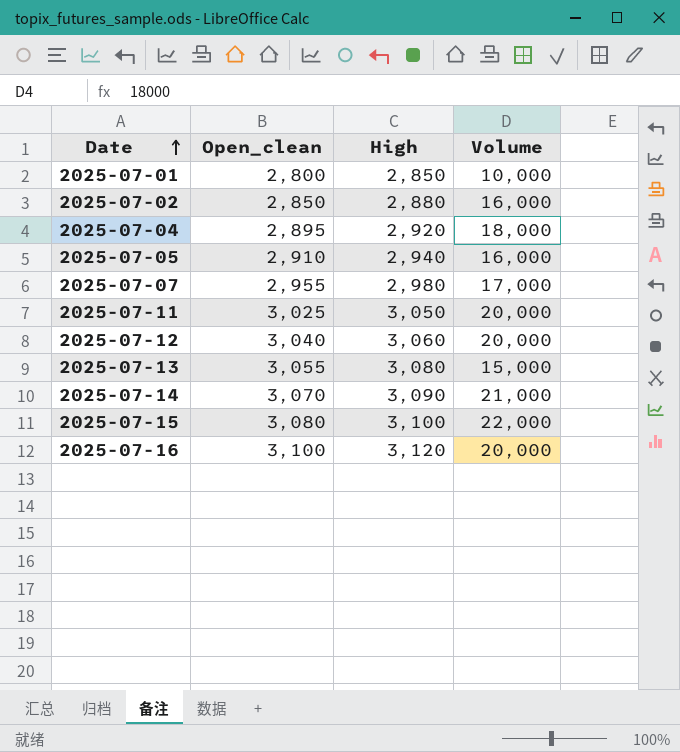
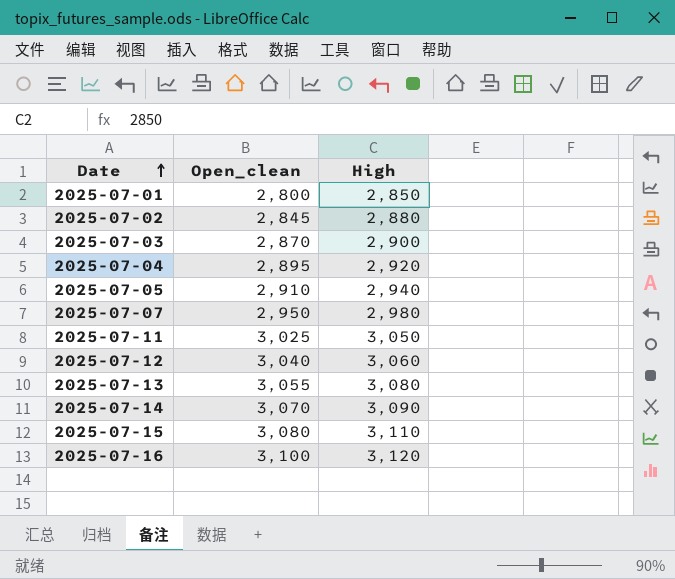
column Volume | position: 4 -> none
2025-07-02 | Open_clean: 2,850 -> 2,845
row 2025-07-03: none -> 2,870 | 2,900
2025-07-07 | Open_clean: 2,955 -> 2,950
2025-07-15 | High: 3,100 -> 3,110

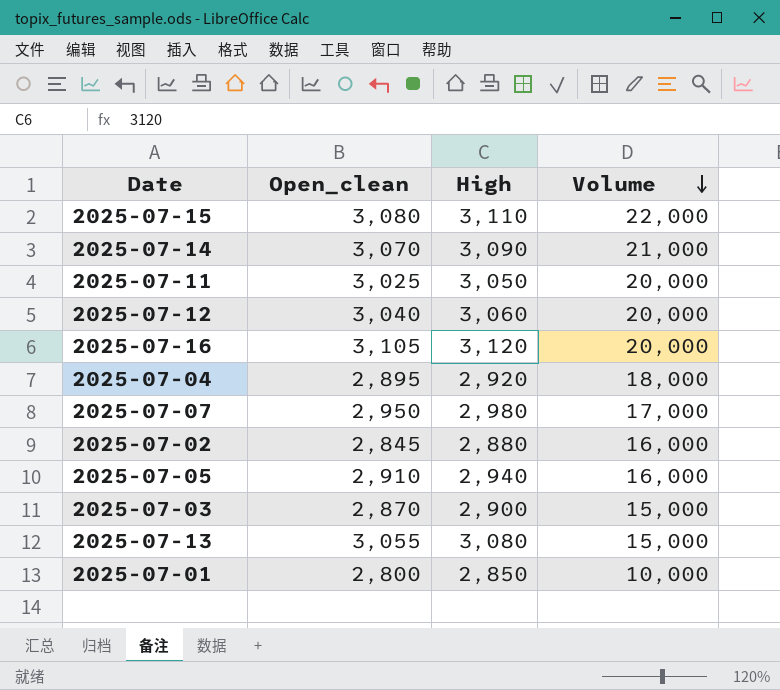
row order: Date ascending -> Volume descending
column Volume | position: none -> 4
2025-07-16 | Open_clean: 3,100 -> 3,105

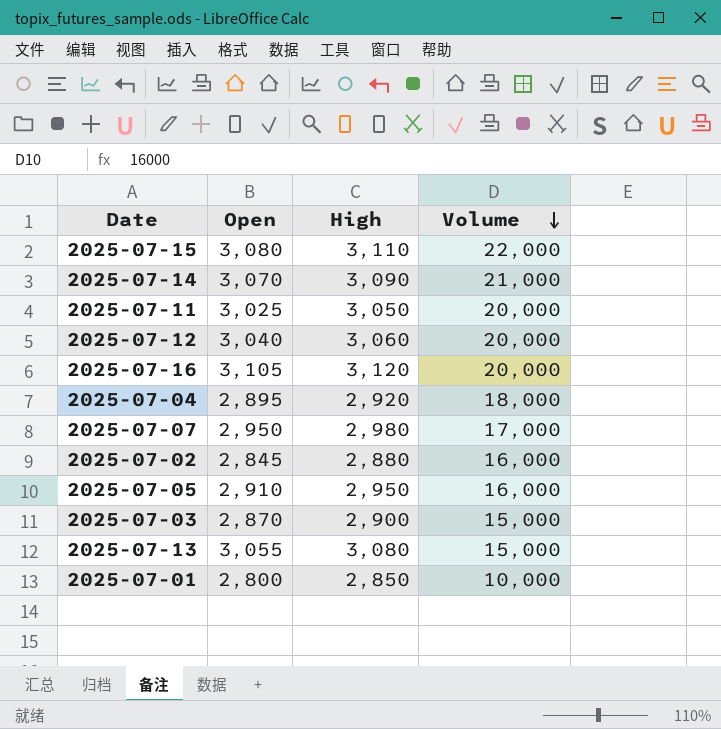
column name: Open_clean -> Open
2025-07-05 | High: 2,940 -> 2,950

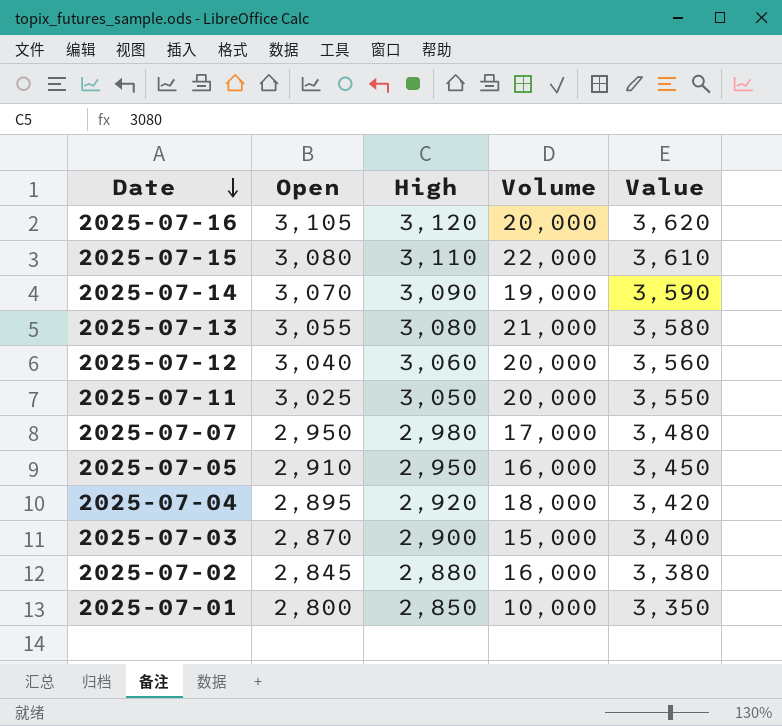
row order: Volume descending -> Date descending
column Value | formula: none -> [High] + 500
2025-07-14 | Volume: 21,000 -> 19,000
2025-07-13 | Volume: 15,000 -> 21,000

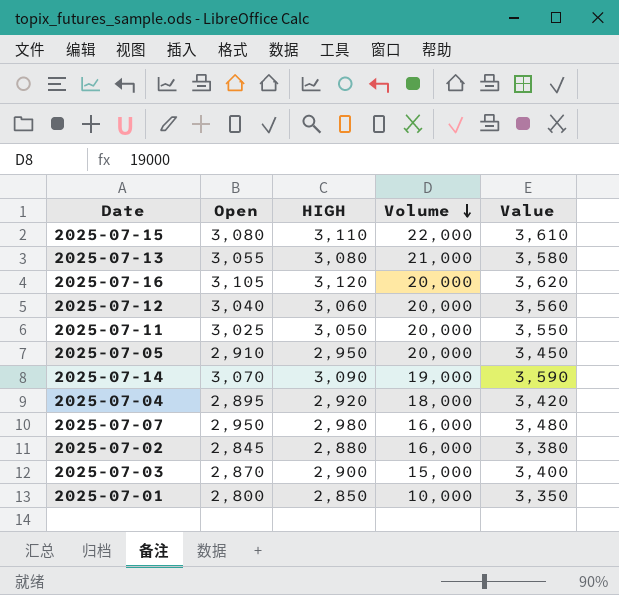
row order: Date descending -> Volume descending
column name: High -> HIGH
2025-07-05 | Volume: 16,000 -> 20,000
2025-07-07 | Volume: 17,000 -> 16,000

